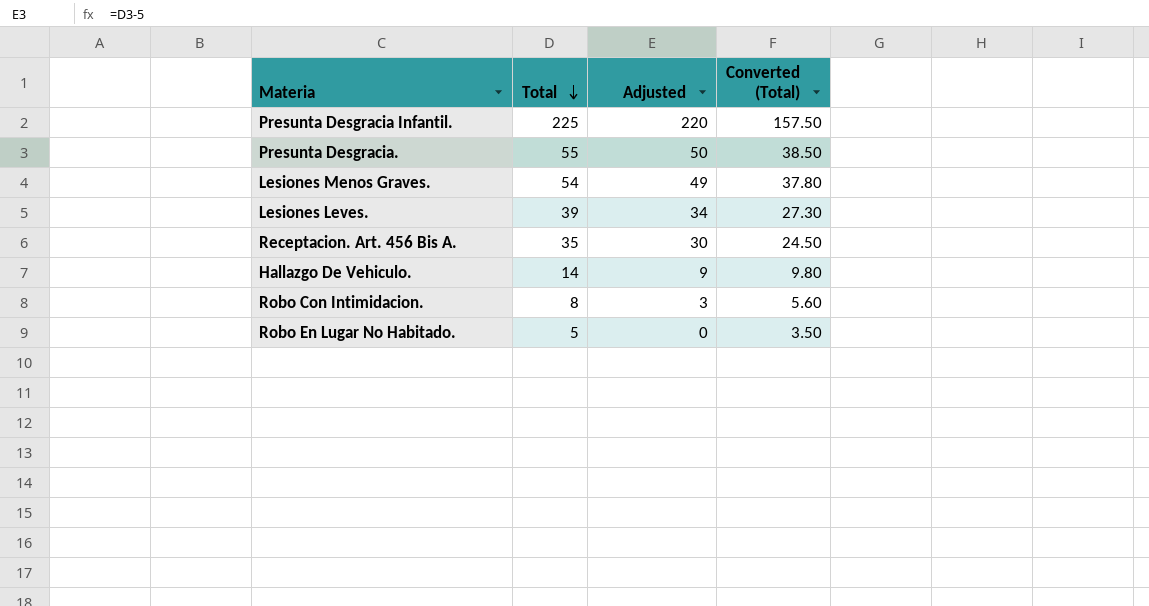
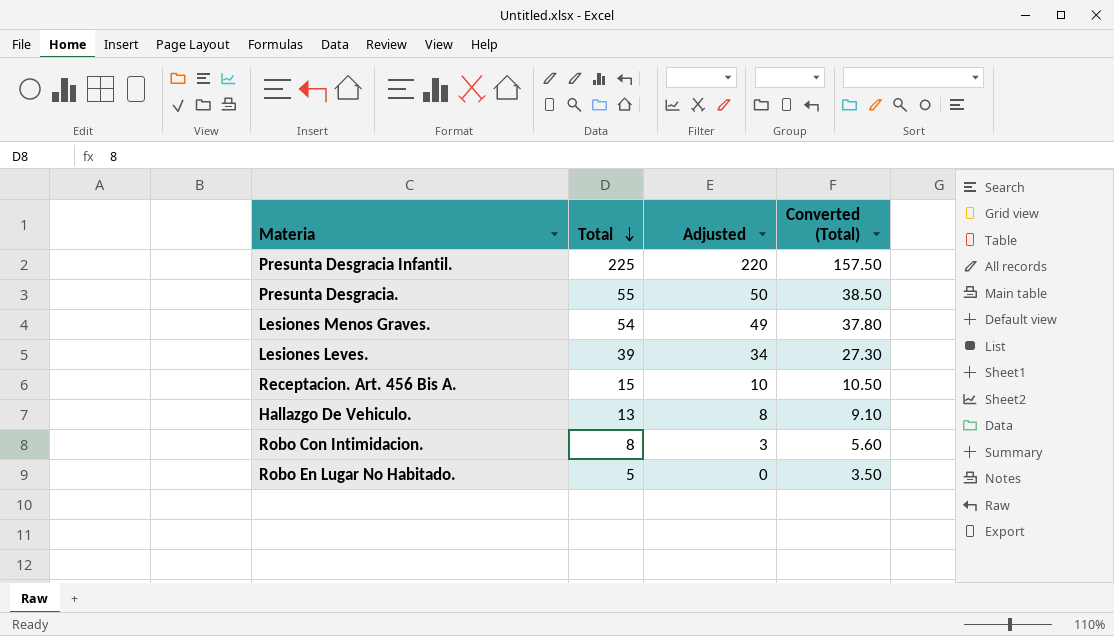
Receptacion. Art. 456 Bis A. | Total: 35 -> 15
Receptacion. Art. 456 Bis A. | Adjusted: 30 -> 10
Receptacion. Art. 456 Bis A. | Converted (Total): 24.50 -> 10.50
Hallazgo De Vehiculo. | Total: 14 -> 13
Hallazgo De Vehiculo. | Adjusted: 9 -> 8
Hallazgo De Vehiculo. | Converted (Total): 9.80 -> 9.10

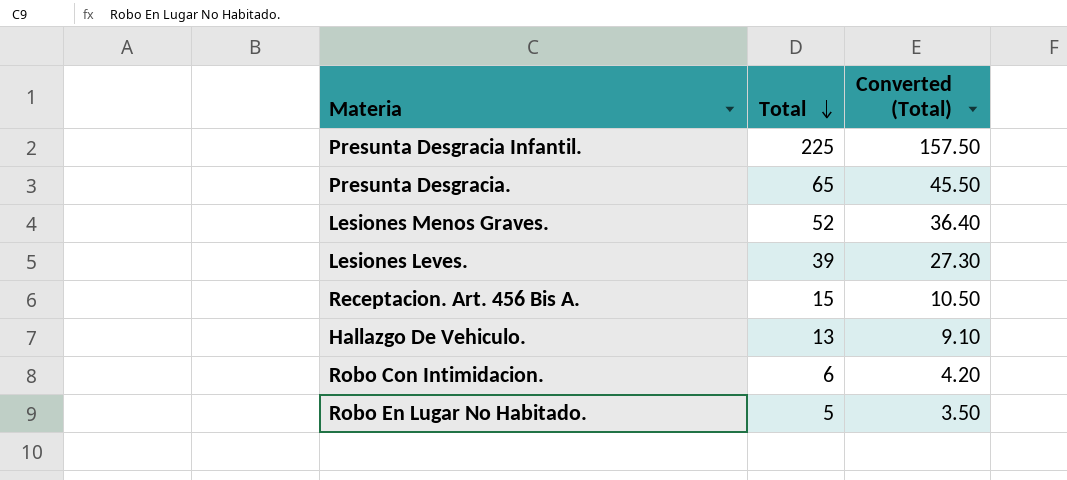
column Adjusted | formula: [Total] - 5 -> none
Presunta Desgracia. | Total: 55 -> 65
Presunta Desgracia. | Converted (Total): 38.50 -> 45.50
Lesiones Menos Graves. | Total: 54 -> 52
Lesiones Menos Graves. | Converted (Total): 37.80 -> 36.40
Robo Con Intimidacion. | Total: 8 -> 6
Robo Con Intimidacion. | Converted (Total): 5.60 -> 4.20

